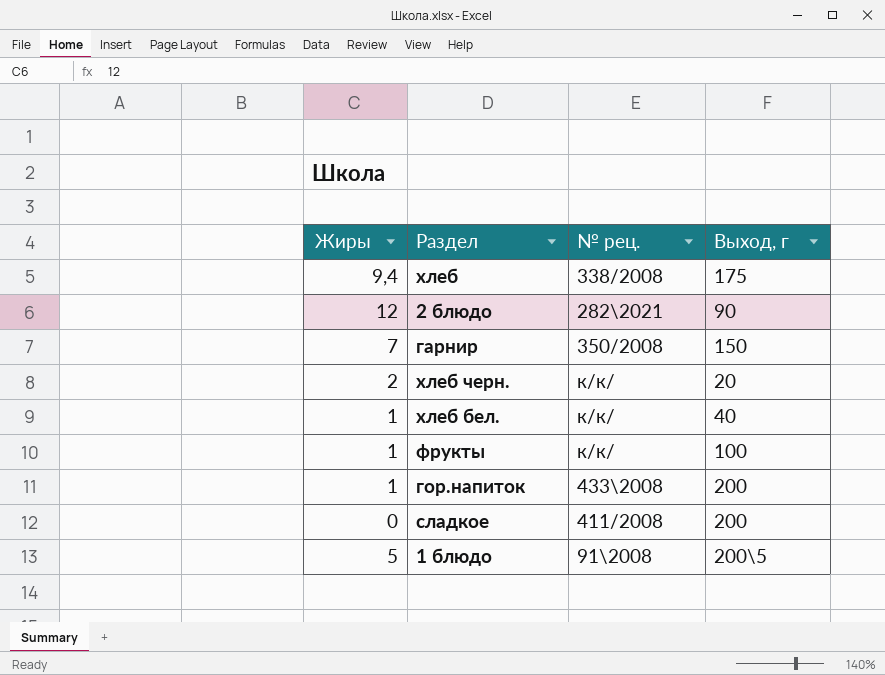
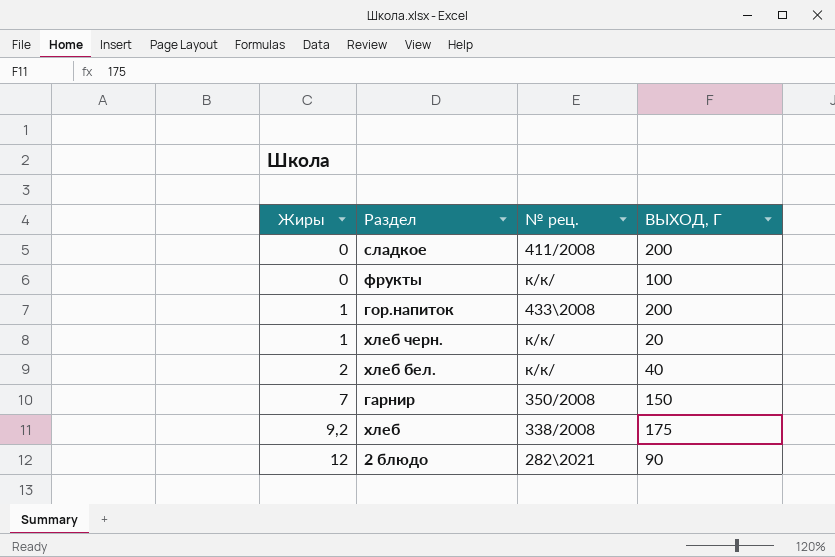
row order: none -> Жиры ascending
column name: Выход, г -> ВЫХОД, Г
row 1 блюдо: 5 | 91\2008 | 200\5 -> none
фрукты | Жиры: 1 -> 0
хлеб черн. | Жиры: 2 -> 1
хлеб бел. | Жиры: 1 -> 2
хлеб | Жиры: 9,4 -> 9,2

